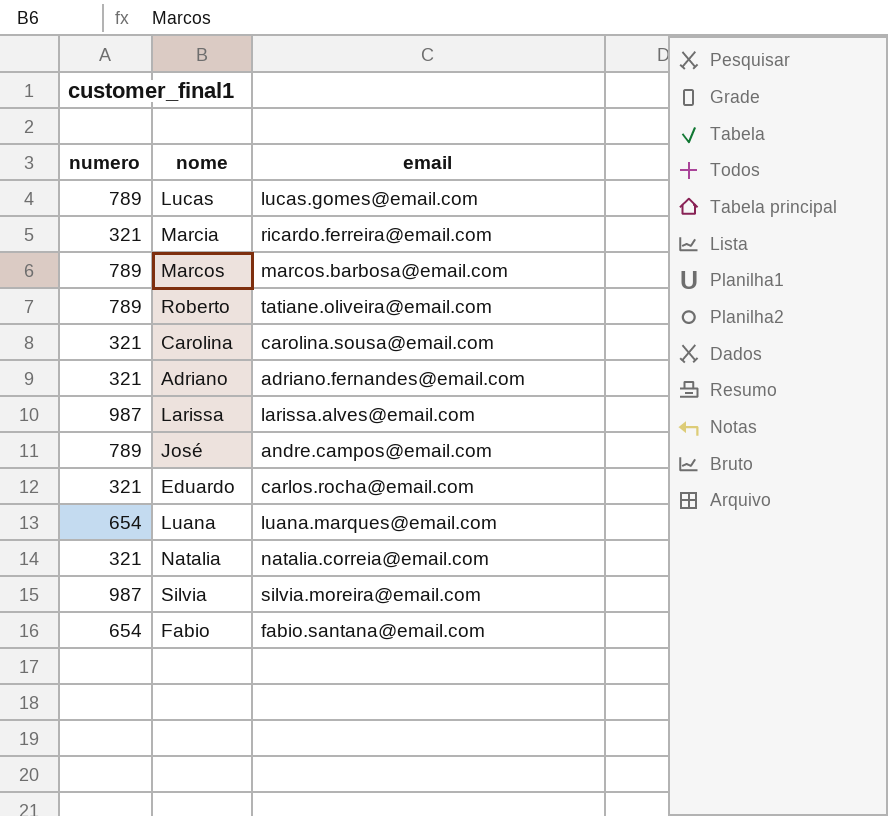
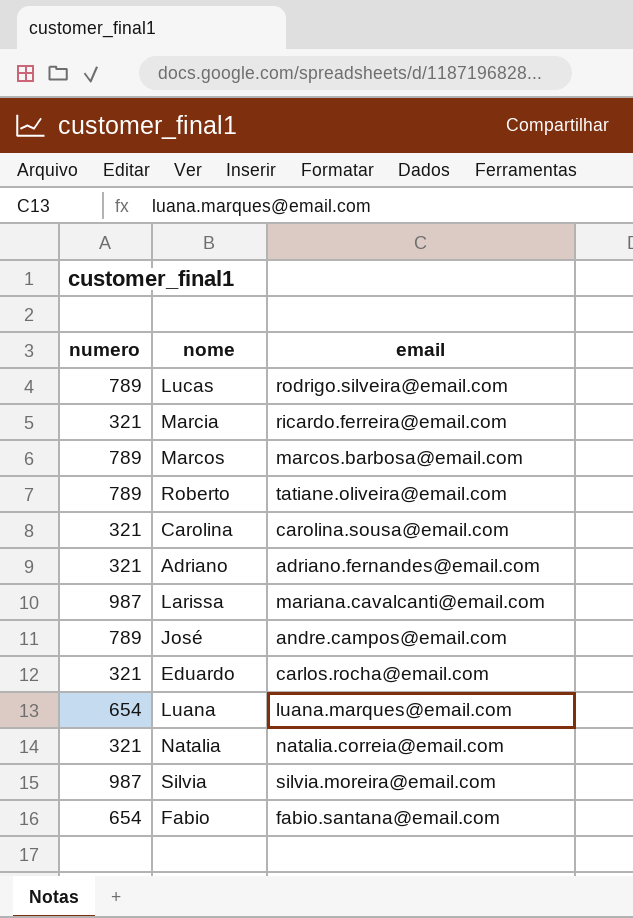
Lucas | email: lucas.gomes@email.com -> rodrigo.silveira@email.com
Larissa | email: larissa.alves@email.com -> mariana.cavalcanti@email.com

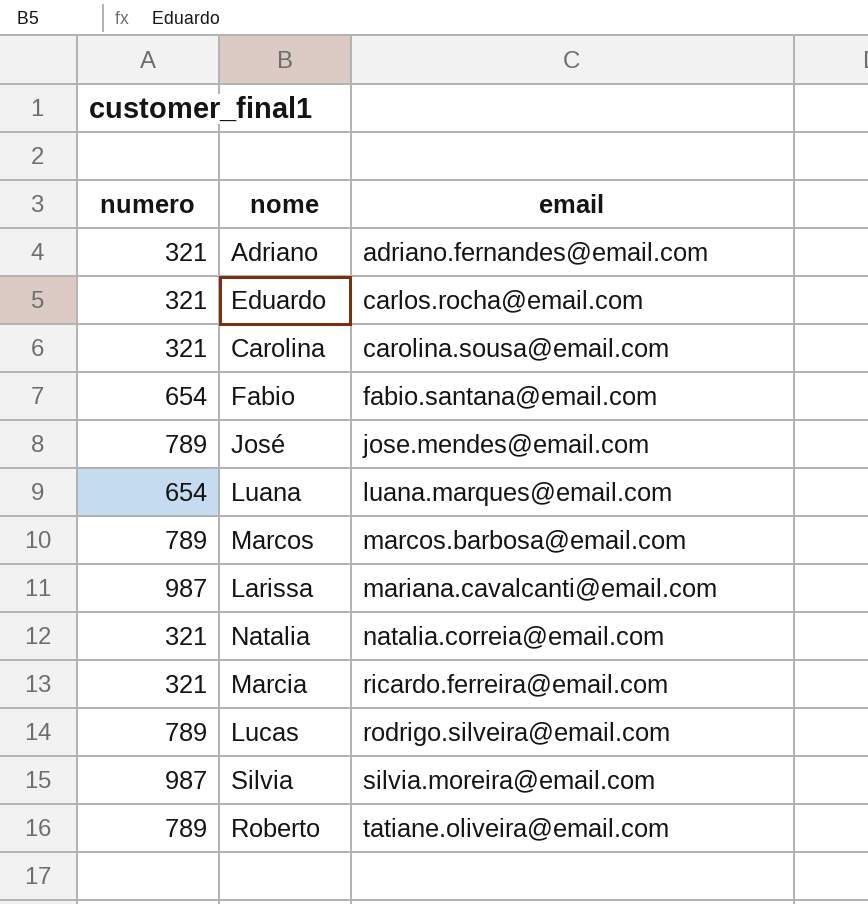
row order: none -> email ascending
José | email: andre.campos@email.com -> jose.mendes@email.com

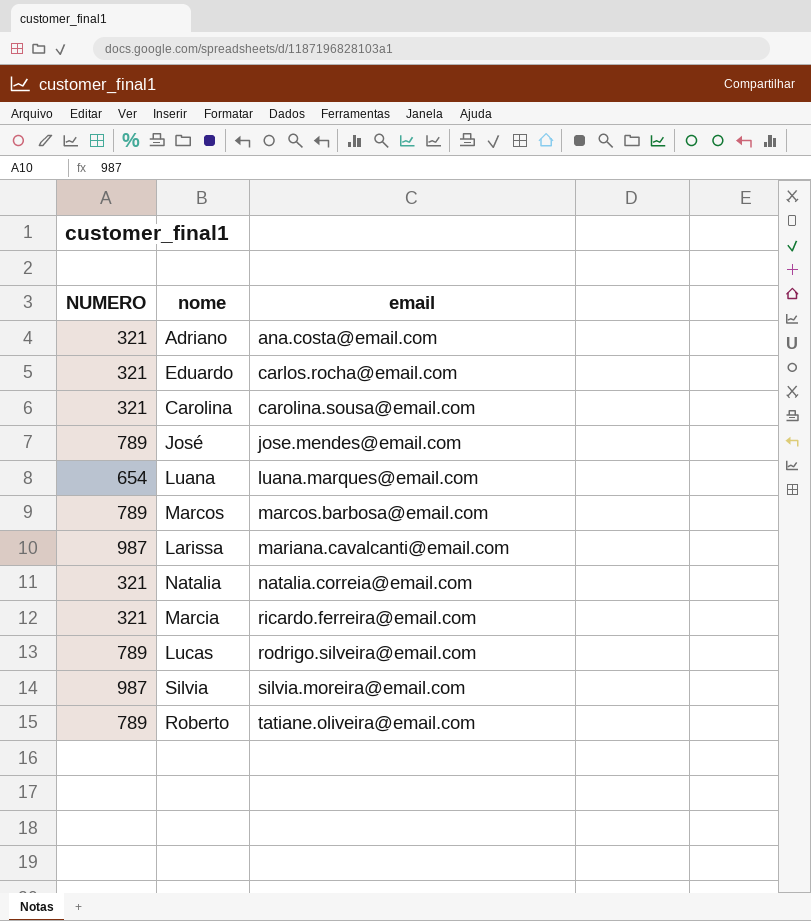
column name: numero -> NUMERO
row Fabio: 654 | fabio.santana@email.com -> none
Adriano | email: adriano.fernandes@email.com -> ana.costa@email.com

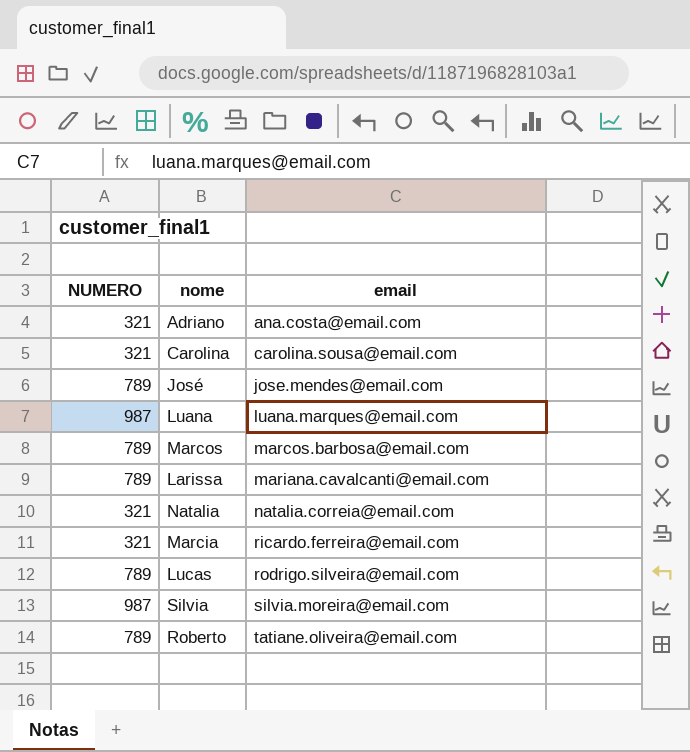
row Eduardo: 321 | carlos.rocha@email.com -> none
Luana | NUMERO: 654 -> 987
Larissa | NUMERO: 987 -> 789

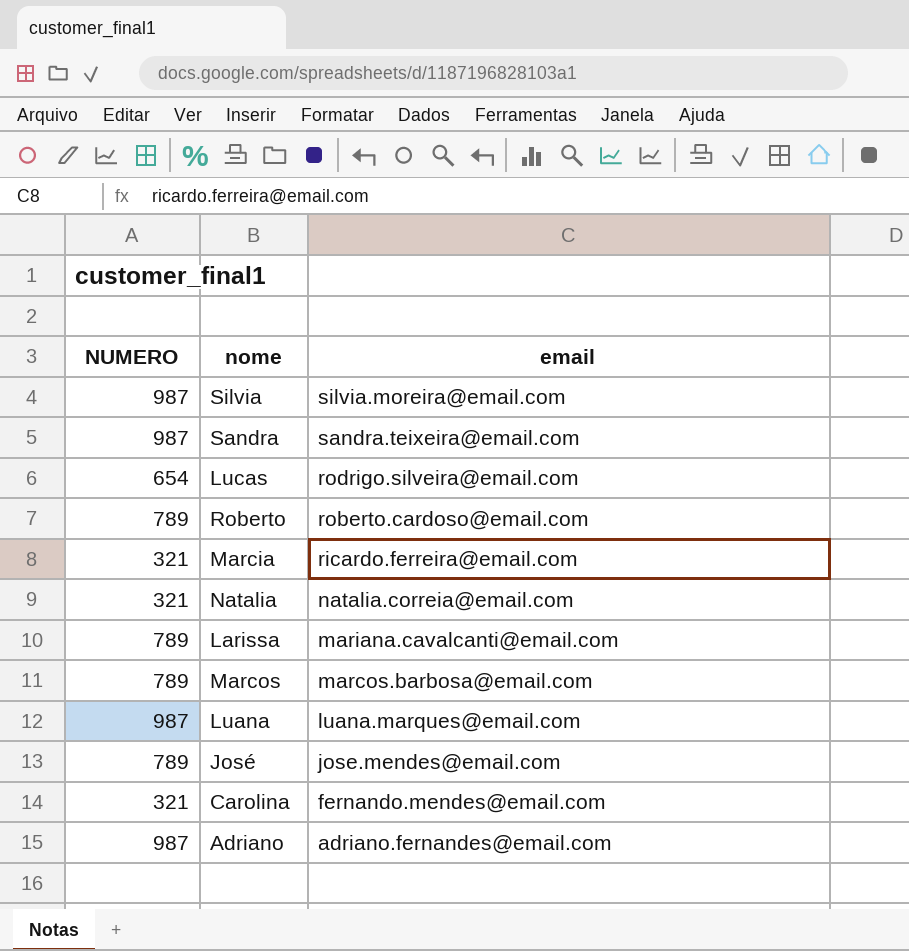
row order: email ascending -> email descending
row Sandra: none -> 987 | sandra.teixeira@email.com
Lucas | NUMERO: 789 -> 654
Roberto | email: tatiane.oliveira@email.com -> roberto.cardoso@email.com
Carolina | email: carolina.sousa@email.com -> fernando.mendes@email.com
Adriano | NUMERO: 321 -> 987
Adriano | email: ana.costa@email.com -> adriano.fernandes@email.com

